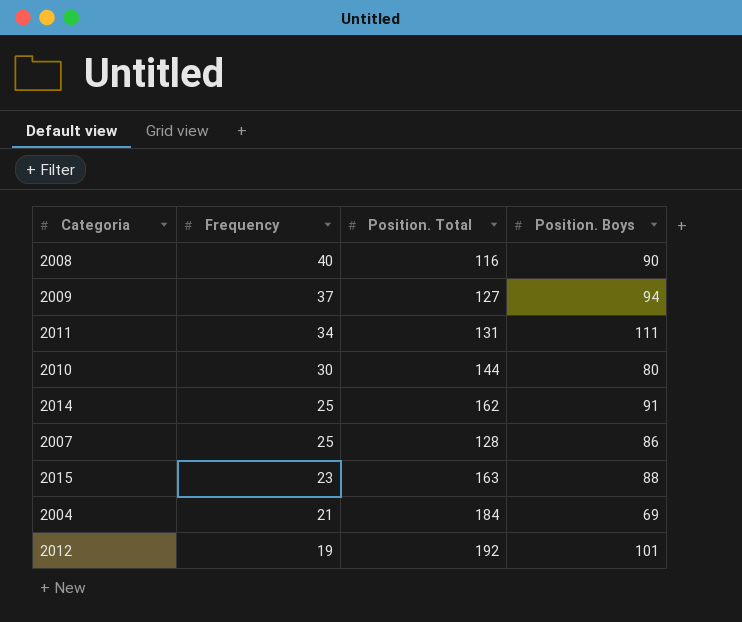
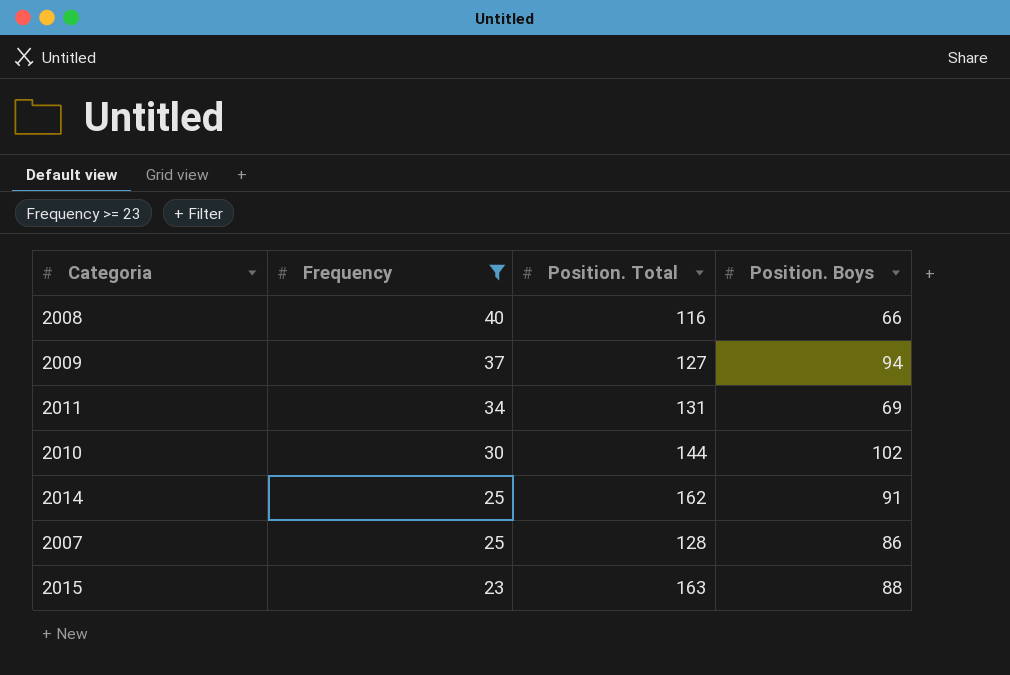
filter: none -> Frequency >= 23
2008 | Position. Boys: 90 -> 66
2011 | Position. Boys: 111 -> 69
2010 | Position. Boys: 80 -> 102

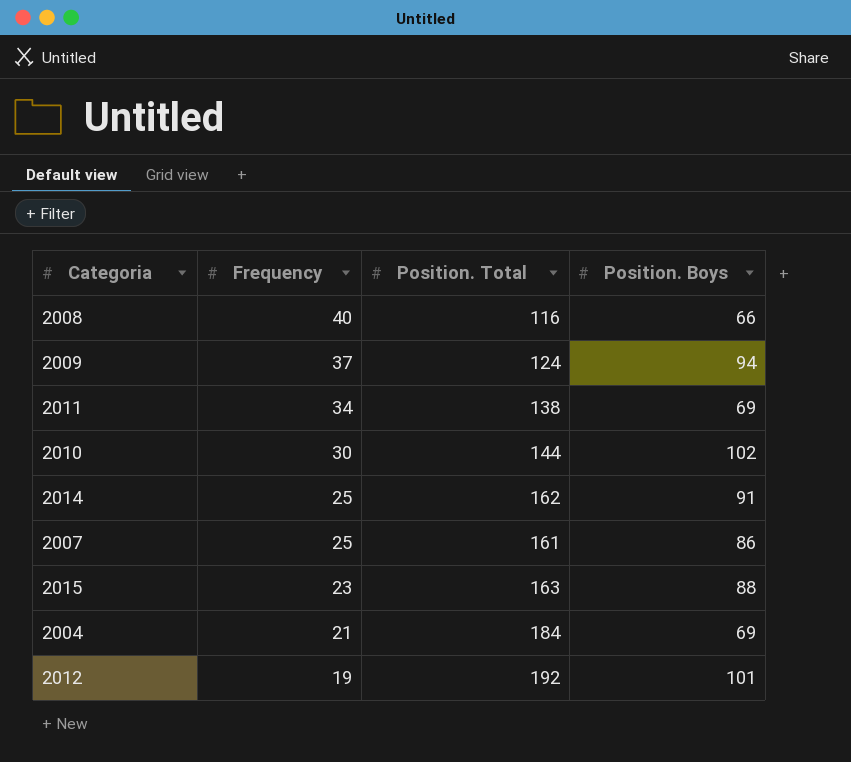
filter: Frequency >= 23 -> none
2009 | Position. Total: 127 -> 124
2011 | Position. Total: 131 -> 138
2007 | Position. Total: 128 -> 161

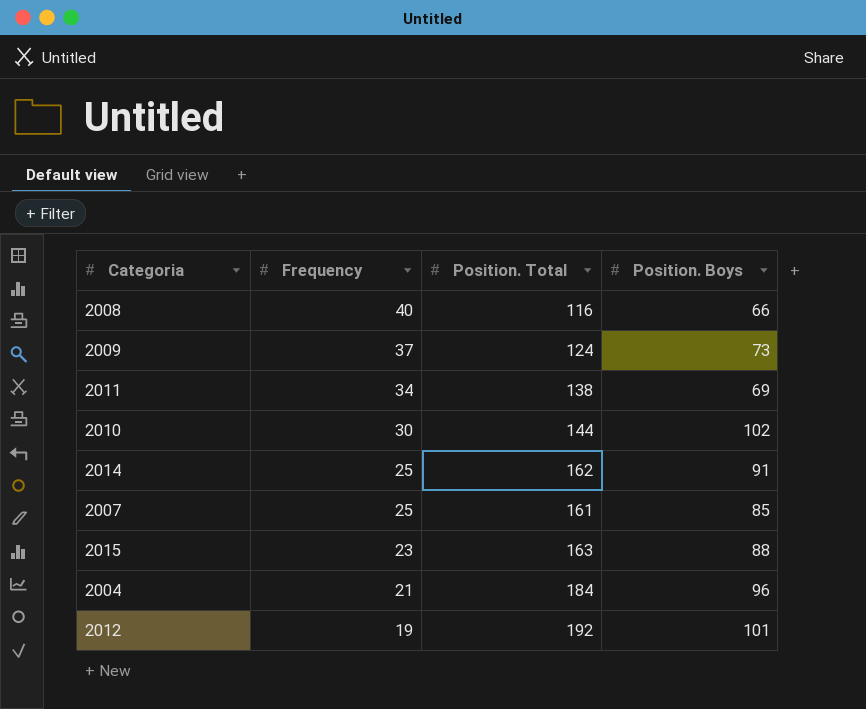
2009 | Position. Boys: 94 -> 73
2007 | Position. Boys: 86 -> 85
2004 | Position. Boys: 69 -> 96

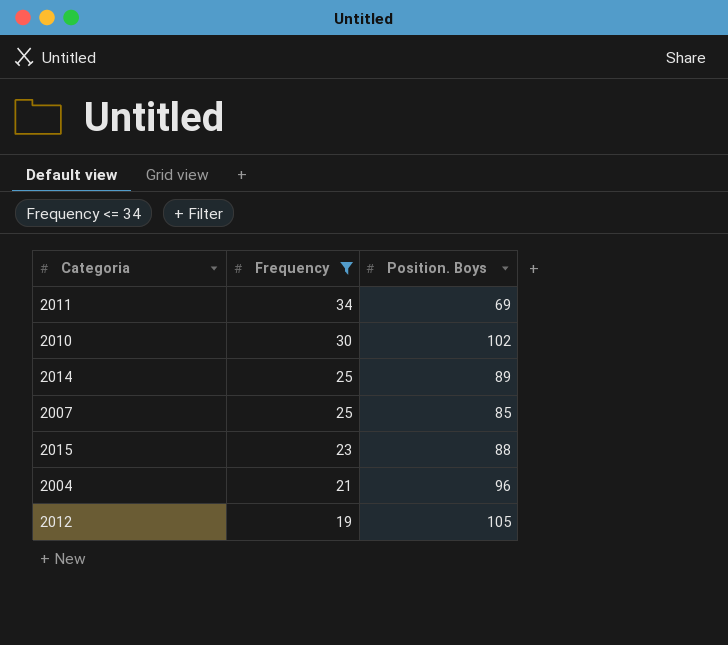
filter: none -> Frequency <= 34
column Position. Total | position: 3 -> none
2014 | Position. Boys: 91 -> 89
2012 | Position. Boys: 101 -> 105

